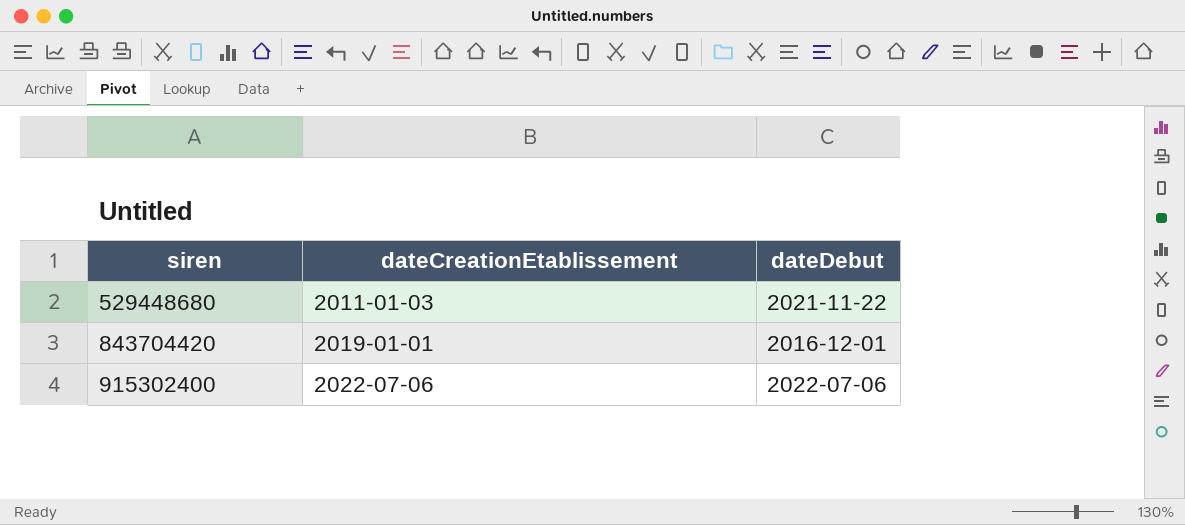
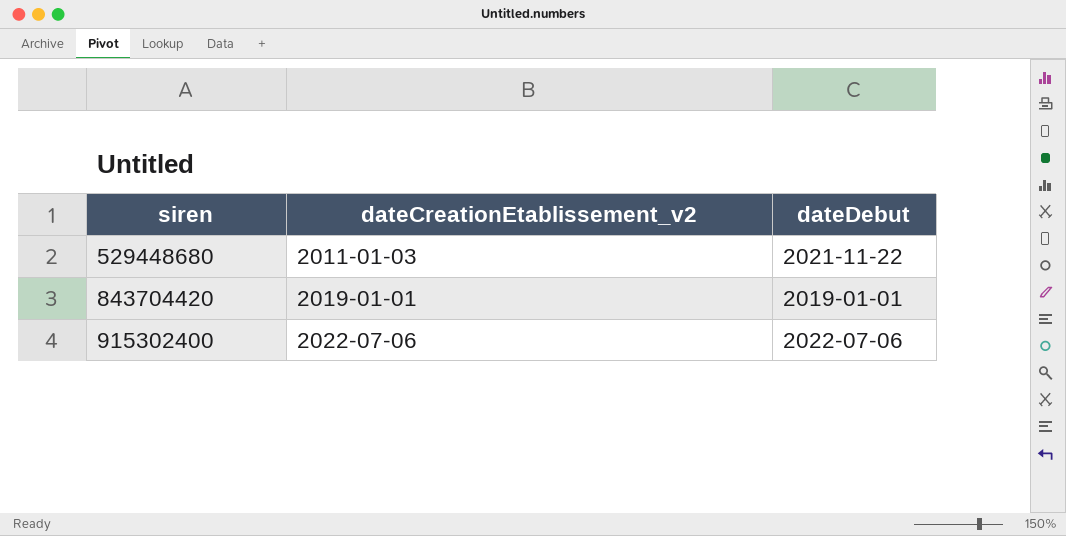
column name: dateCreationEtablissement -> dateCreationEtablissement_v2
843704420 | dateDebut: 2016-12-01 -> 2019-01-01

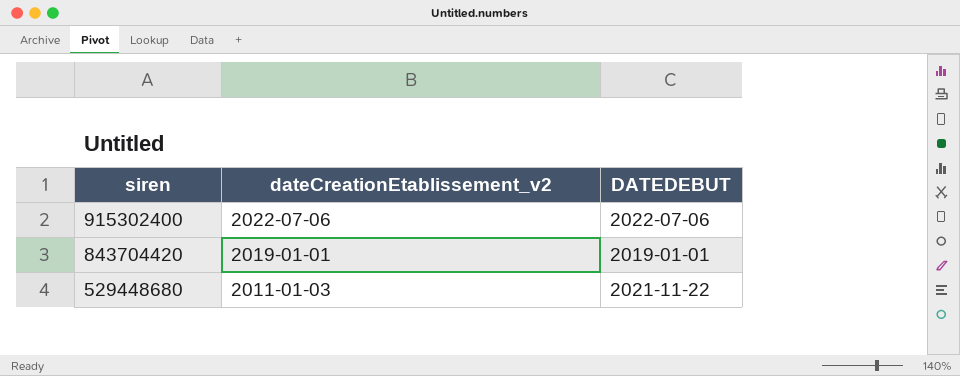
row order: siren ascending -> siren descending
column name: dateDebut -> DATEDEBUT

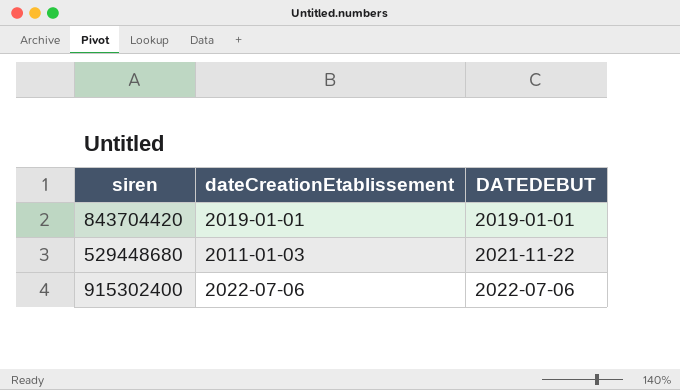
row order: siren descending -> DATEDEBUT ascending
column name: dateCreationEtablissement_v2 -> dateCreationEtablissement

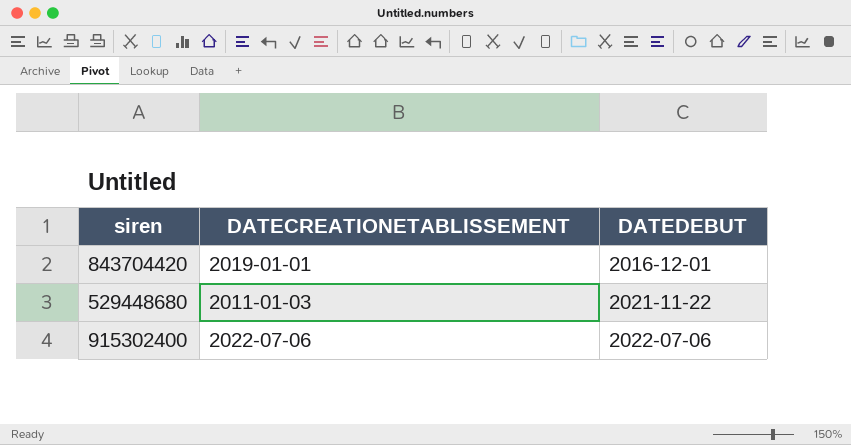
column name: dateCreationEtablissement -> DATECREATIONETABLISSEMENT
843704420 | DATEDEBUT: 2019-01-01 -> 2016-12-01

